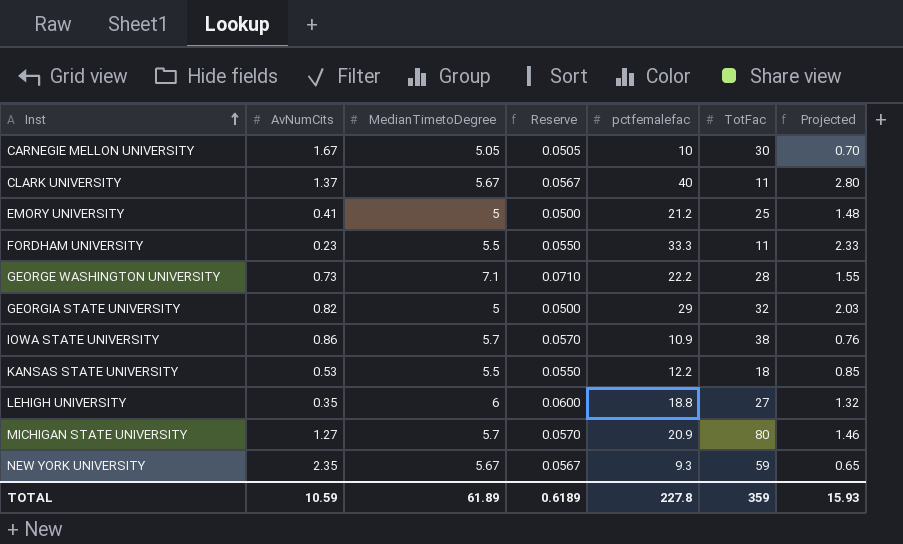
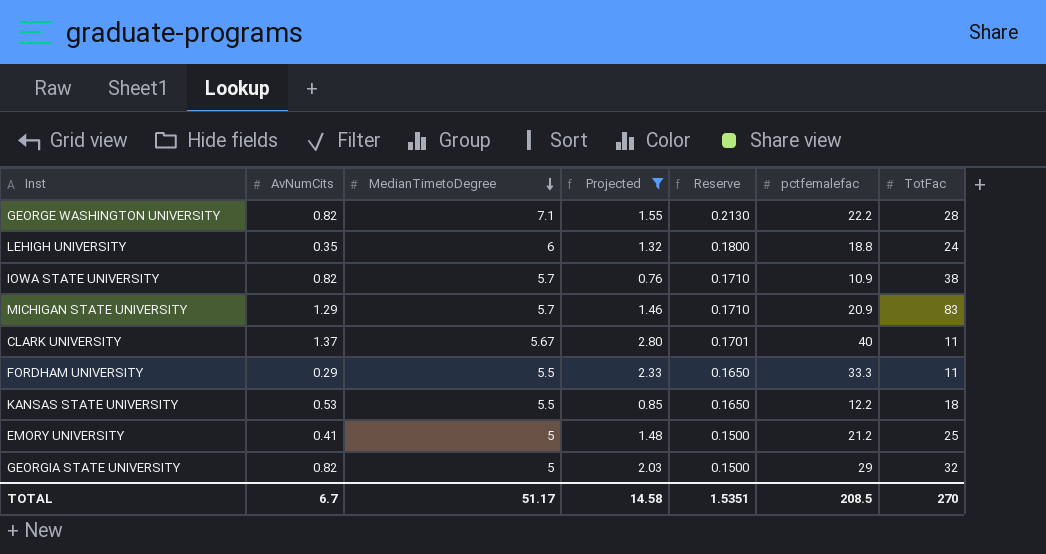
filter: none -> Projected >= 0.76
row order: Inst ascending -> MedianTimetoDegree descending
column Projected | position: 7 -> 4
column Reserve | formula: [MedianTimetoDegree] * 0.01 -> [MedianTimetoDegree] * 0.03
GEORGE WASHINGTON UNIVERSITY | AvNumCits: 0.73 -> 0.82
LEHIGH UNIVERSITY | TotFac: 27 -> 24
IOWA STATE UNIVERSITY | AvNumCits: 0.86 -> 0.82
MICHIGAN STATE UNIVERSITY | AvNumCits: 1.27 -> 1.29
MICHIGAN STATE UNIVERSITY | TotFac: 80 -> 83
FORDHAM UNIVERSITY | AvNumCits: 0.23 -> 0.29
TOTAL | AvNumCits: 10.59 -> 6.7
TOTAL | MedianTimetoDegree: 61.89 -> 51.17
TOTAL | Projected: 15.93 -> 14.58
TOTAL | Reserve: 0.6189 -> 1.5351
TOTAL | pctfemalefac: 227.8 -> 208.5
TOTAL | TotFac: 359 -> 270

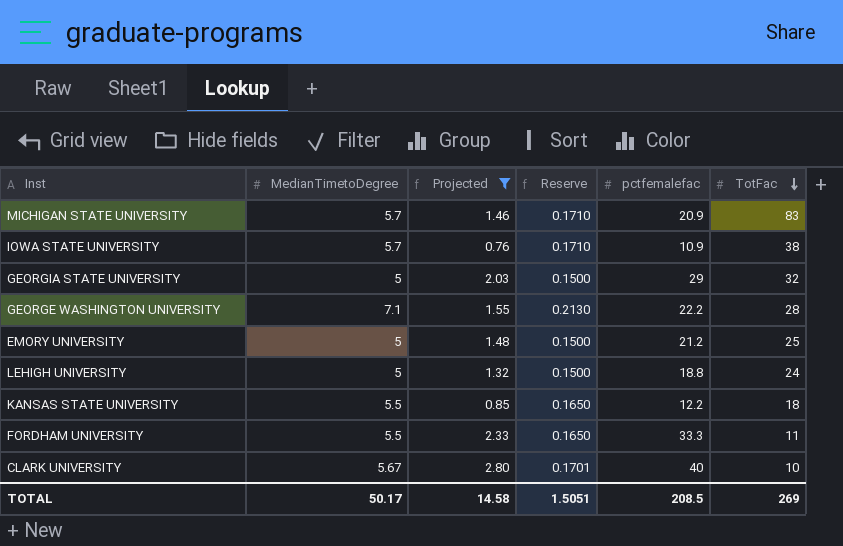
row order: MedianTimetoDegree descending -> TotFac descending
column AvNumCits | position: 2 -> none
LEHIGH UNIVERSITY | MedianTimetoDegree: 6 -> 5
LEHIGH UNIVERSITY | Reserve: 0.1800 -> 0.1500
CLARK UNIVERSITY | TotFac: 11 -> 10
TOTAL | MedianTimetoDegree: 51.17 -> 50.17
TOTAL | Reserve: 1.5351 -> 1.5051
TOTAL | TotFac: 270 -> 269

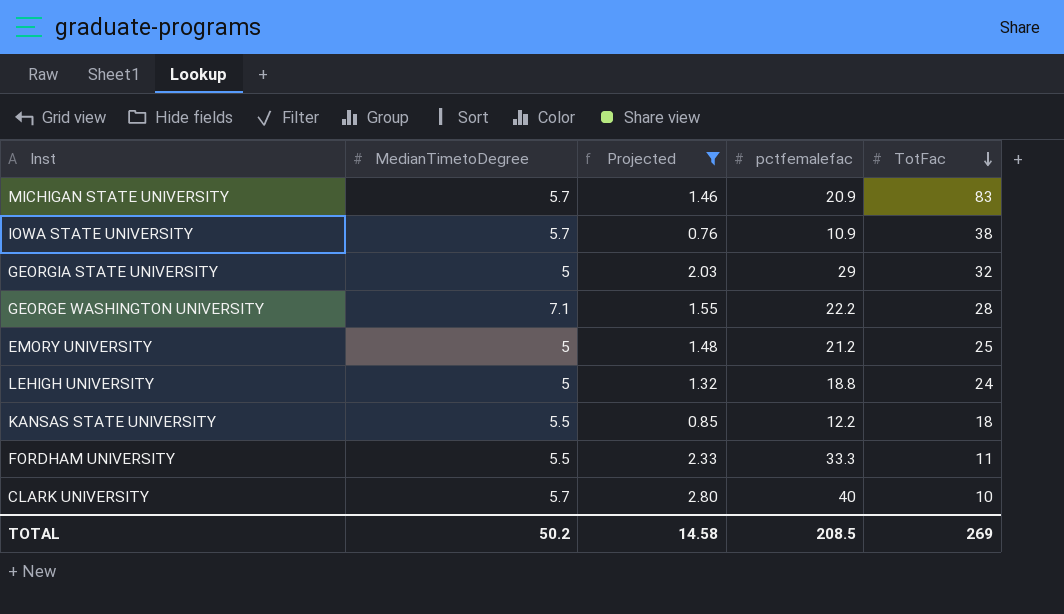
column Reserve | formula: [MedianTimetoDegree] * 0.03 -> none
CLARK UNIVERSITY | MedianTimetoDegree: 5.67 -> 5.7
TOTAL | MedianTimetoDegree: 50.17 -> 50.2

